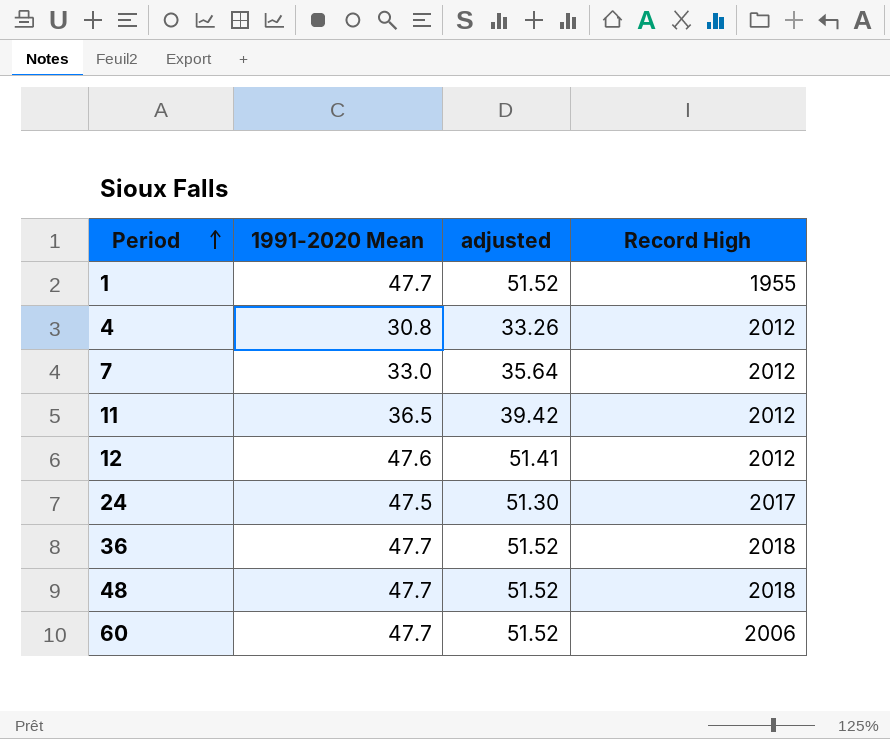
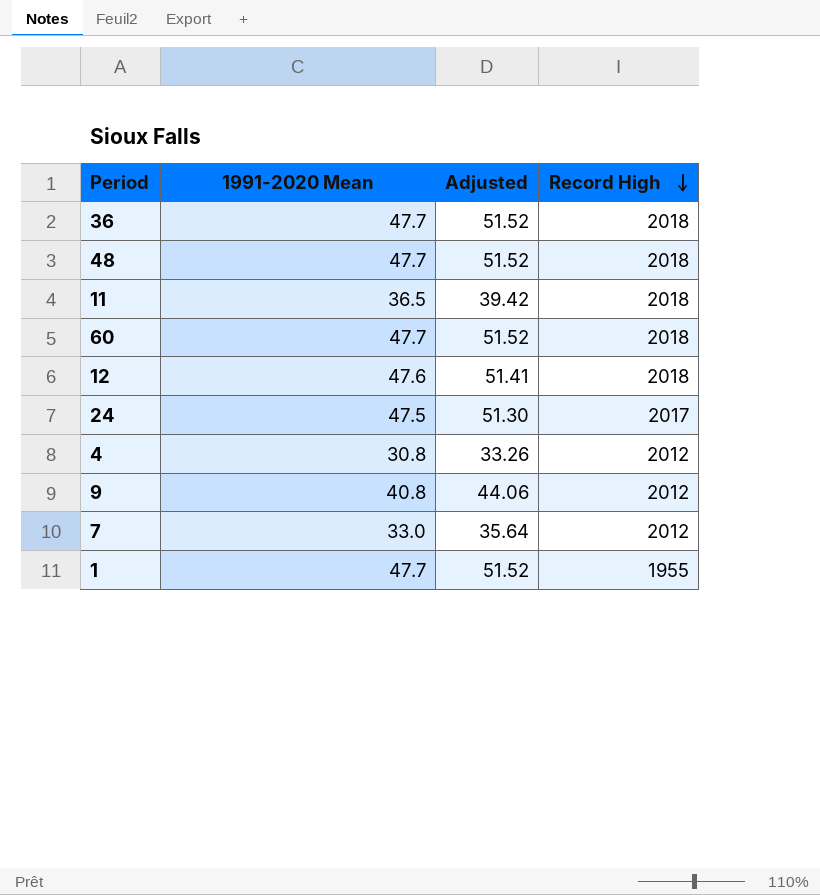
row order: Period ascending -> Record High descending
column name: adjusted -> Adjusted
11 | Record High: 2012 -> 2018
60 | Record High: 2006 -> 2018
12 | Record High: 2012 -> 2018
row 9: none -> 40.8 | 44.06 | 2012

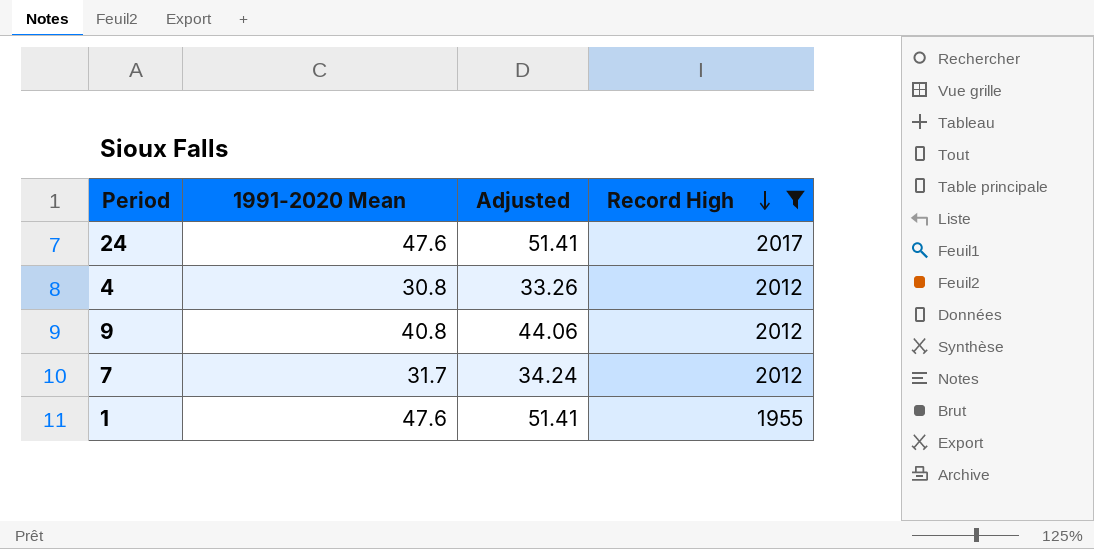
filter: none -> Record High != 2018
24 | 1991-2020 Mean: 47.5 -> 47.6
24 | Adjusted: 51.30 -> 51.41
7 | 1991-2020 Mean: 33.0 -> 31.7
7 | Adjusted: 35.64 -> 34.24
1 | 1991-2020 Mean: 47.7 -> 47.6
1 | Adjusted: 51.52 -> 51.41

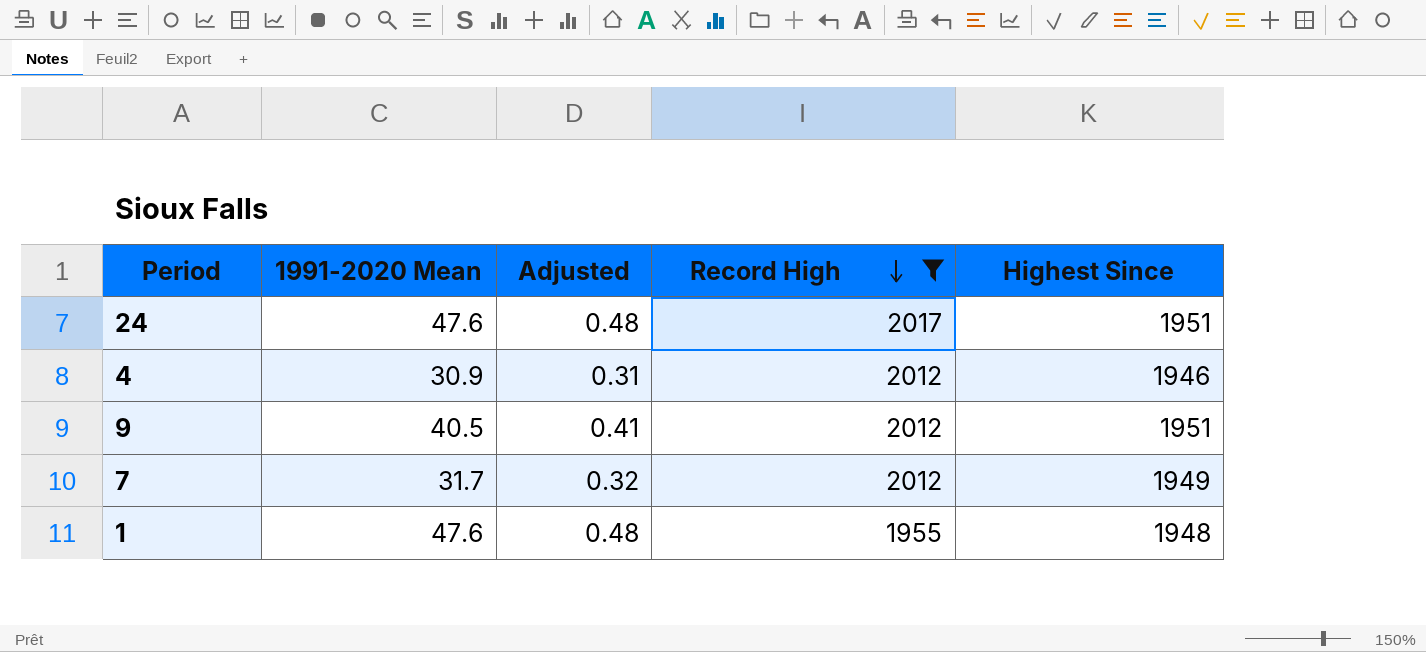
column Adjusted | formula: [1991-2020 Mean] * 1.08 -> [1991-2020 Mean] * 0.01
column Highest Since | position: none -> 5
4 | 1991-2020 Mean: 30.8 -> 30.9
9 | 1991-2020 Mean: 40.8 -> 40.5

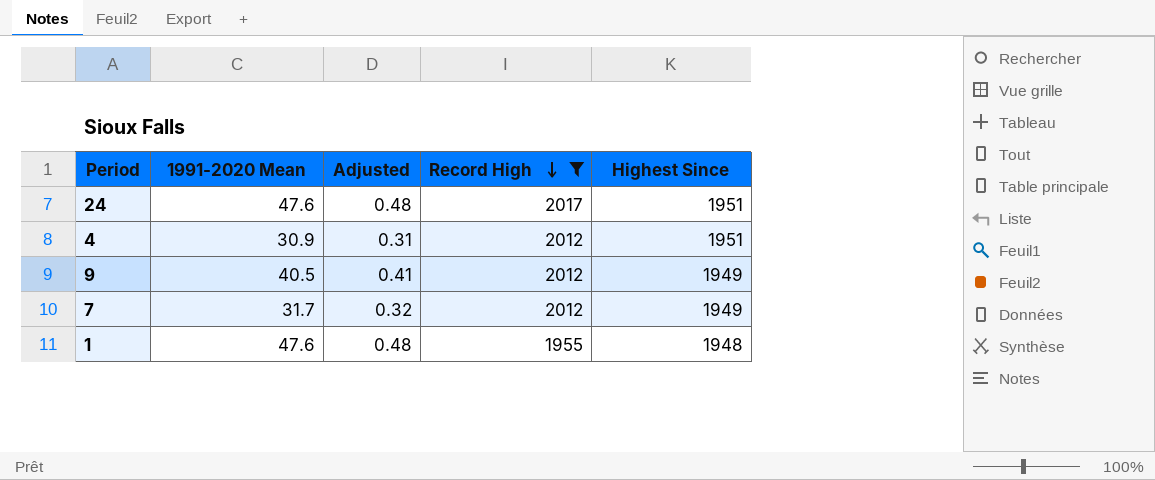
4 | Highest Since: 1946 -> 1951
9 | Highest Since: 1951 -> 1949

